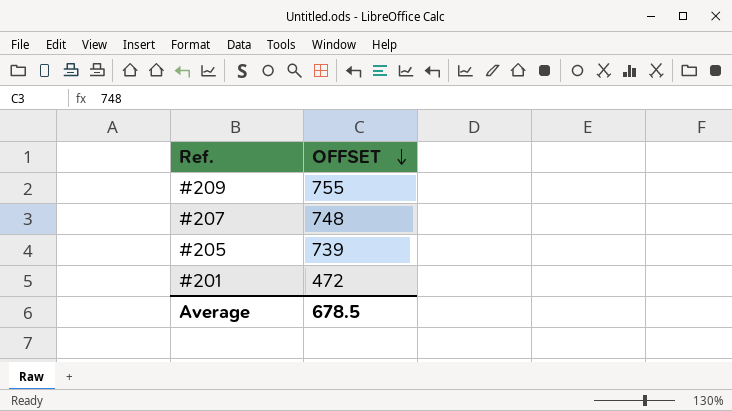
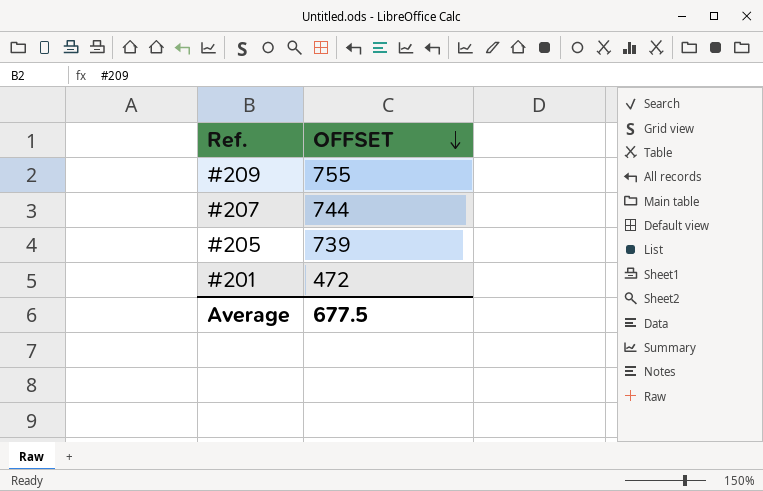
#207 | OFFSET: 748 -> 744
Average | OFFSET: 678.5 -> 677.5

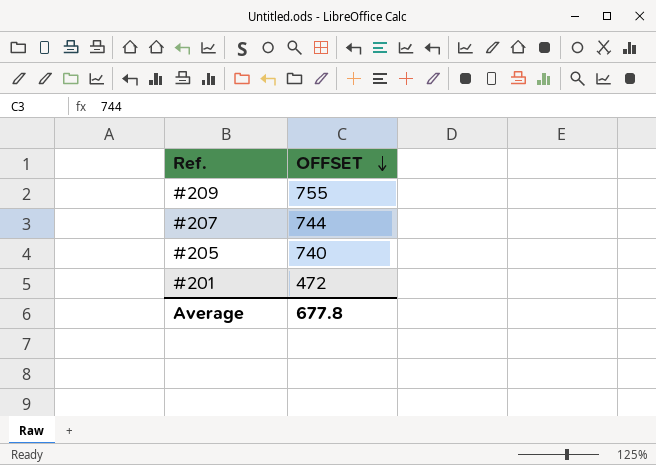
#205 | OFFSET: 739 -> 740
Average | OFFSET: 677.5 -> 677.8

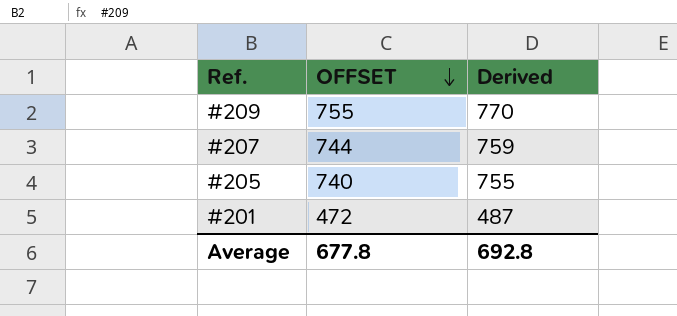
column Derived | formula: none -> [OFFSET] + 15

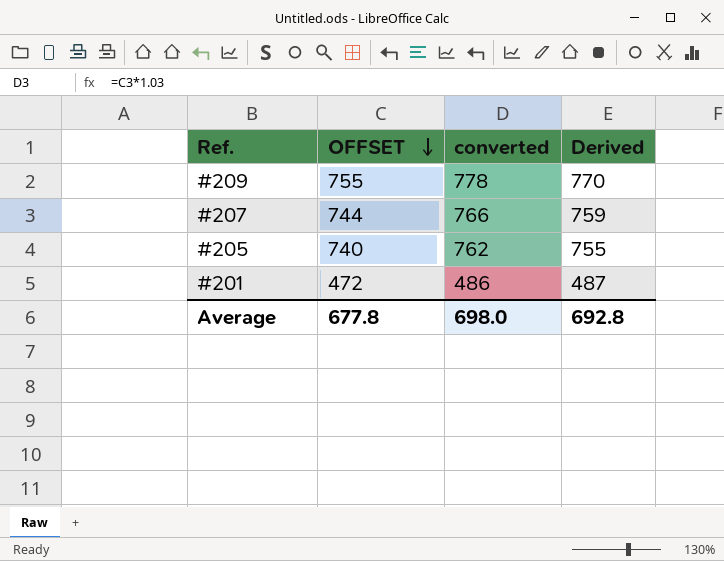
column converted | formula: none -> [OFFSET] * 1.03

